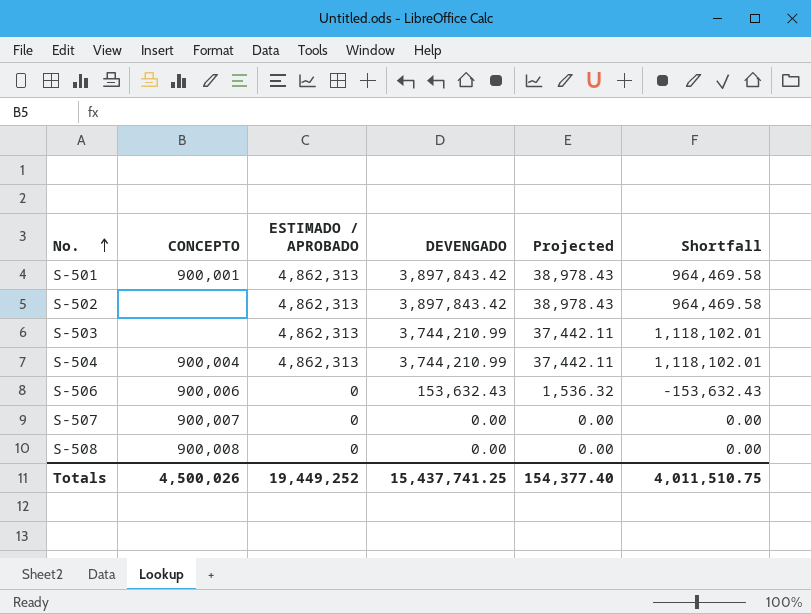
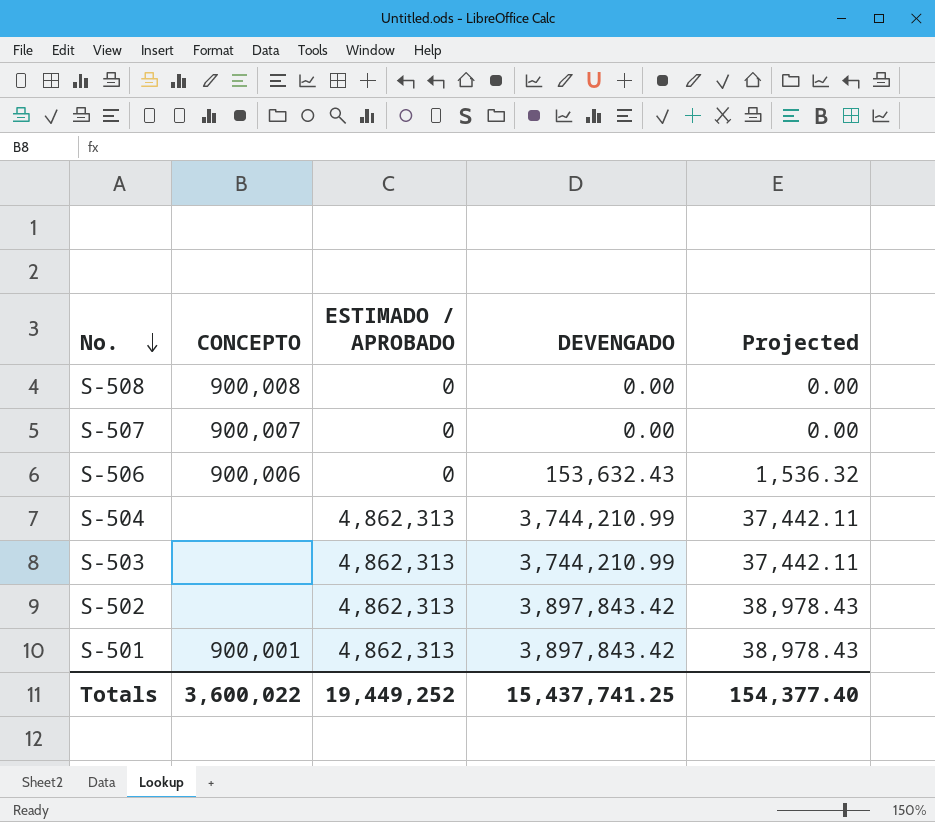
row order: No. ascending -> No. descending
column Shortfall | formula: [ESTIMADO / APROBADO] - [DEVENGADO] -> none
S-504 | CONCEPTO: 900,004 -> none
Totals | CONCEPTO: 4,500,026 -> 3,600,022

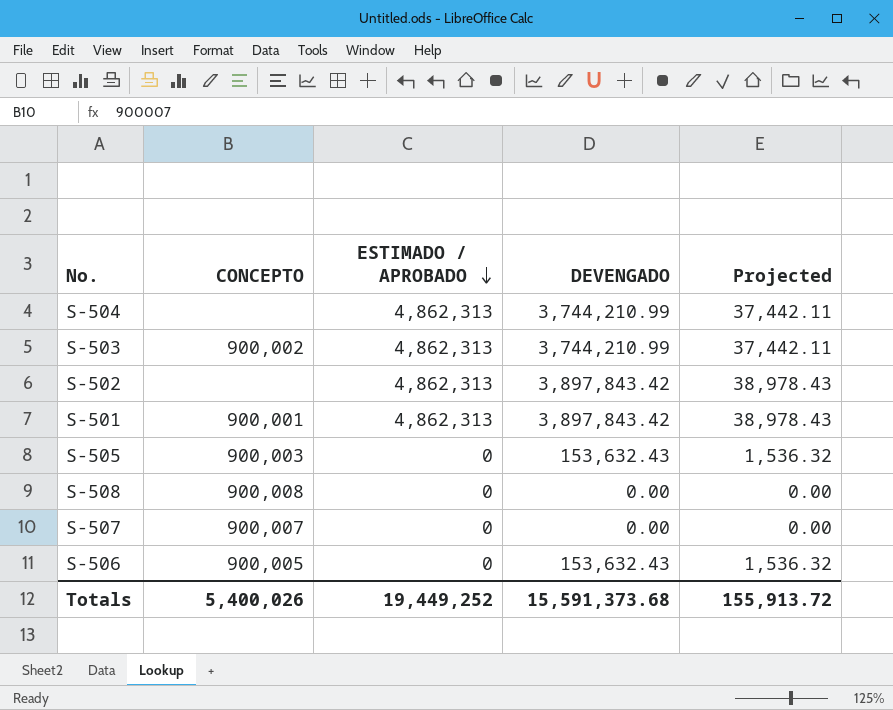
row order: No. descending -> ESTIMADO / APROBADO descending
S-503 | CONCEPTO: none -> 900,002
row S-505: none -> 900,003 | 0 | 153,632.43 | 1,536.32
S-506 | CONCEPTO: 900,006 -> 900,005
Totals | CONCEPTO: 3,600,022 -> 5,400,026
Totals | DEVENGADO: 15,437,741.25 -> 15,591,373.68
Totals | Projected: 154,377.40 -> 155,913.72

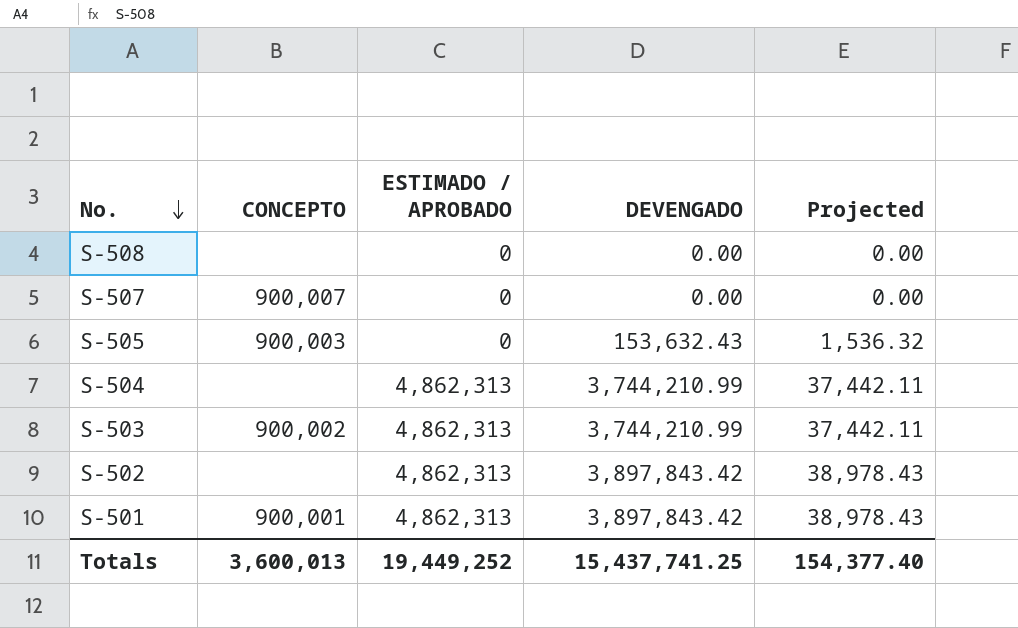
row order: ESTIMADO / APROBADO descending -> No. descending
row S-506: 900,005 | 0 | 153,632.43 | 1,536.32 -> none
S-508 | CONCEPTO: 900,008 -> none
Totals | CONCEPTO: 5,400,026 -> 3,600,013
Totals | DEVENGADO: 15,591,373.68 -> 15,437,741.25
Totals | Projected: 155,913.72 -> 154,377.40

